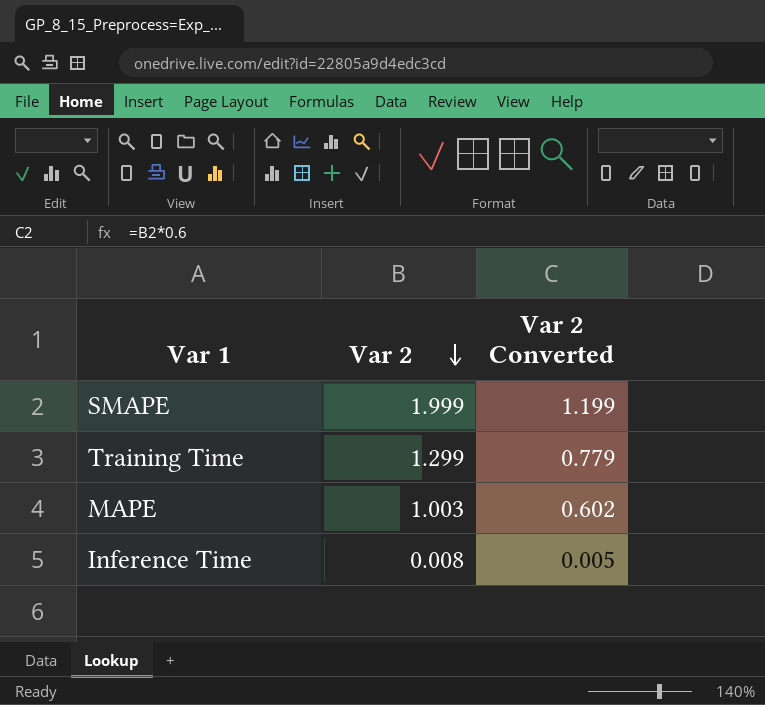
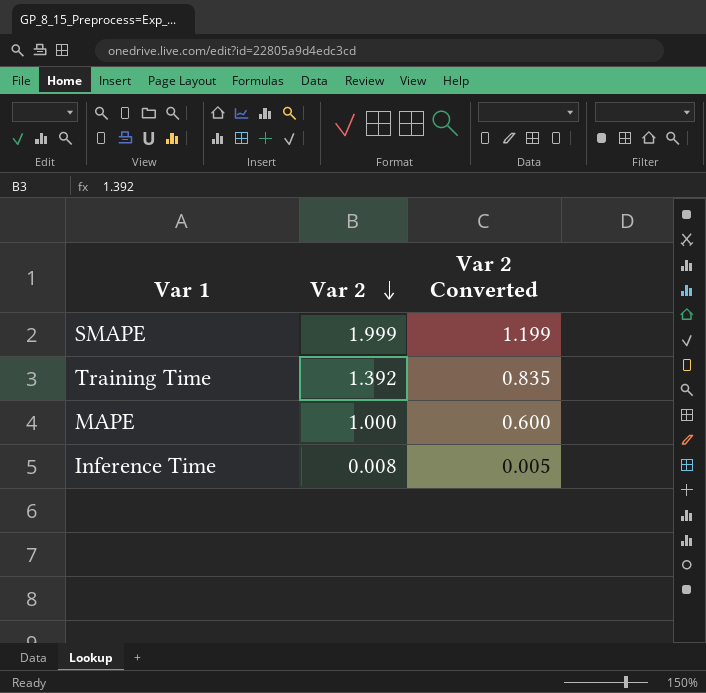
Training Time | Var 2: 1.299 -> 1.392
Training Time | Var 2 Converted: 0.779 -> 0.835
MAPE | Var 2: 1.003 -> 1.000
MAPE | Var 2 Converted: 0.602 -> 0.600

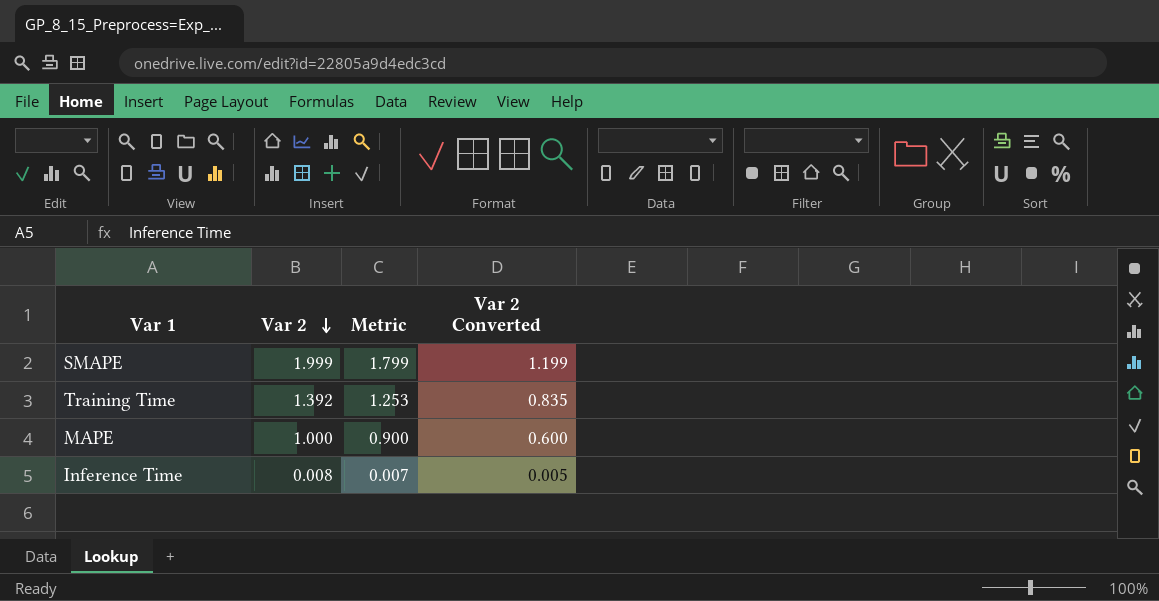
column Metric | formula: none -> [Var 2] * 0.9

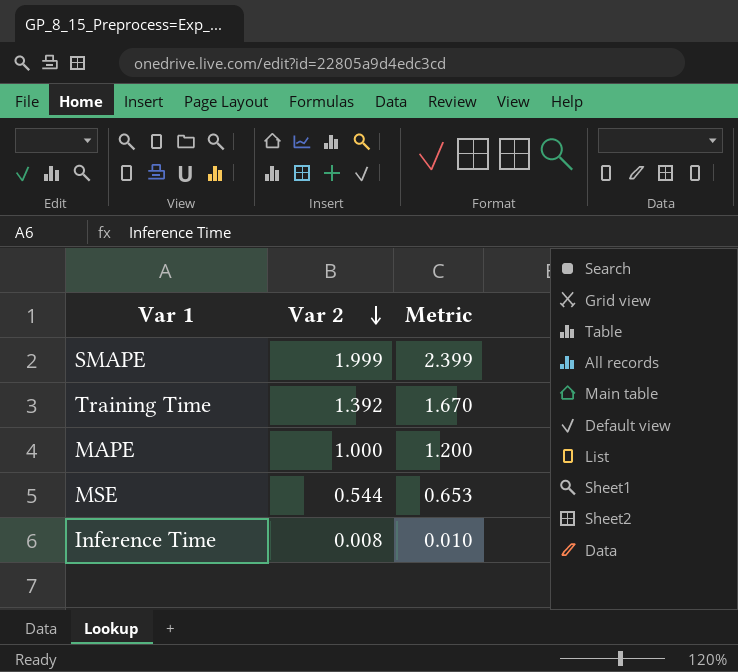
column Var 2 Converted | formula: [Var 2] * 0.6 -> none
column Metric | formula: [Var 2] * 0.9 -> [Var 2] * 1.2
row MSE: none -> 0.544 | 0.653

